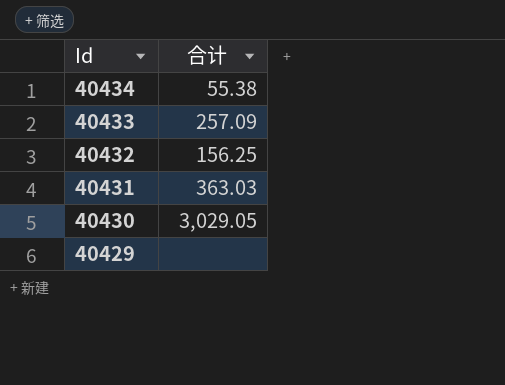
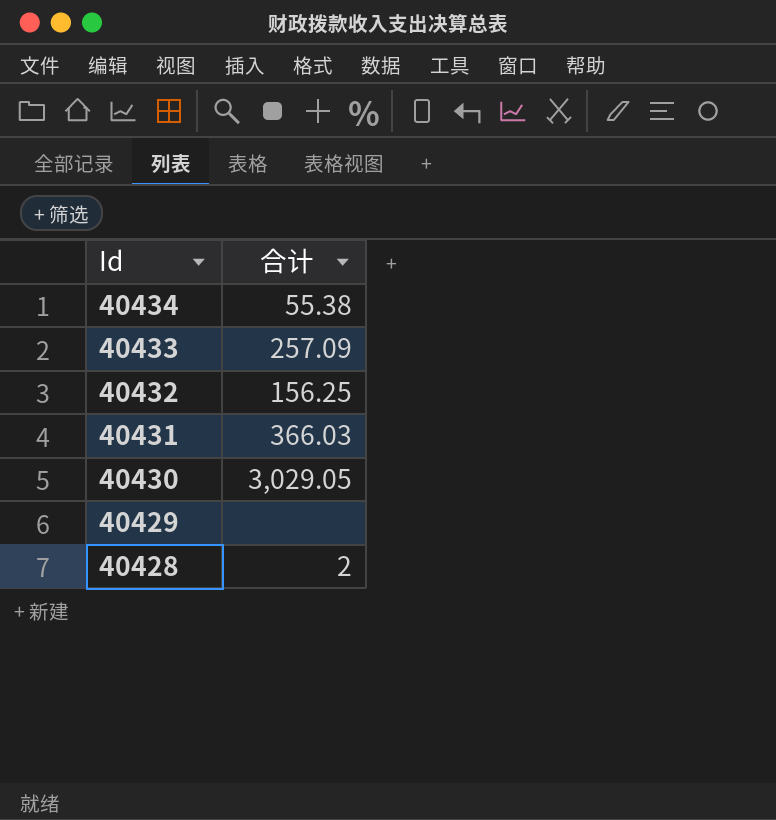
40431 | 合计: 363.03 -> 366.03
row 40428: none -> 2

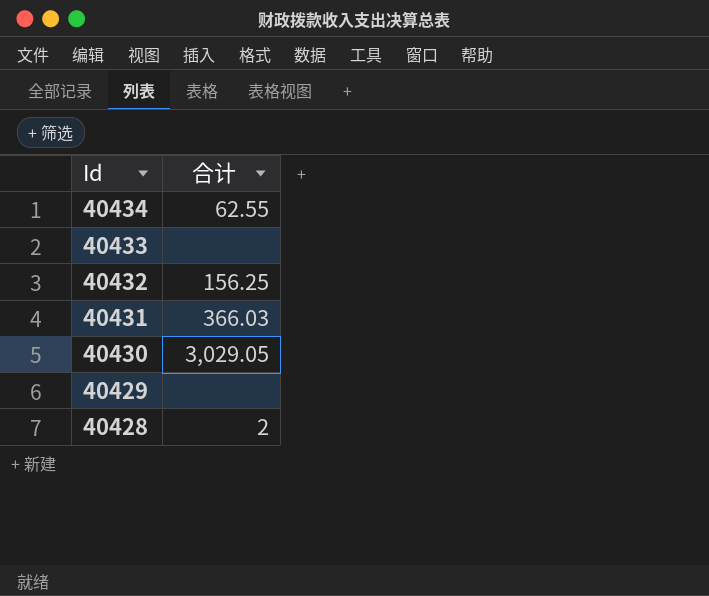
40434 | 合计: 55.38 -> 62.55
40433 | 合计: 257.09 -> none

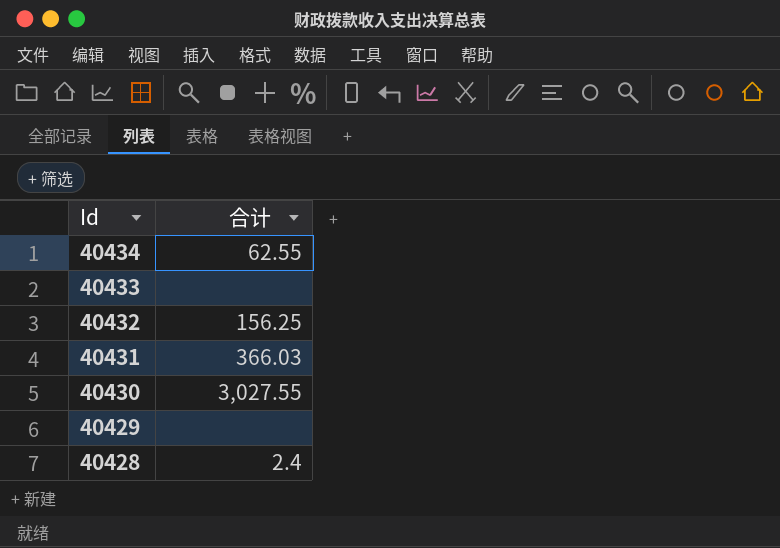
40430 | 合计: 3,029.05 -> 3,027.55
40428 | 合计: 2 -> 2.4

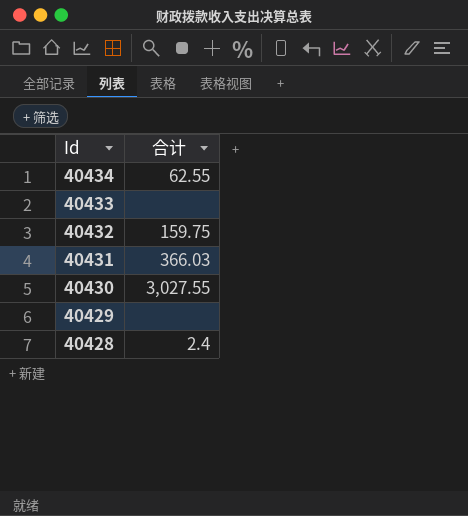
40432 | 合计: 156.25 -> 159.75

